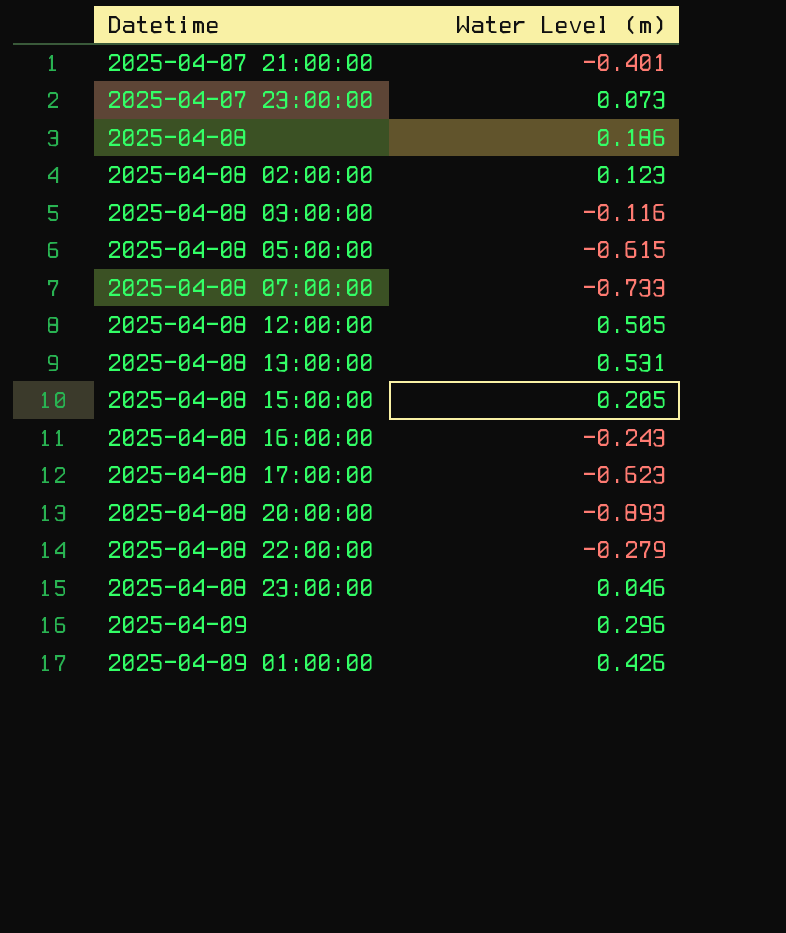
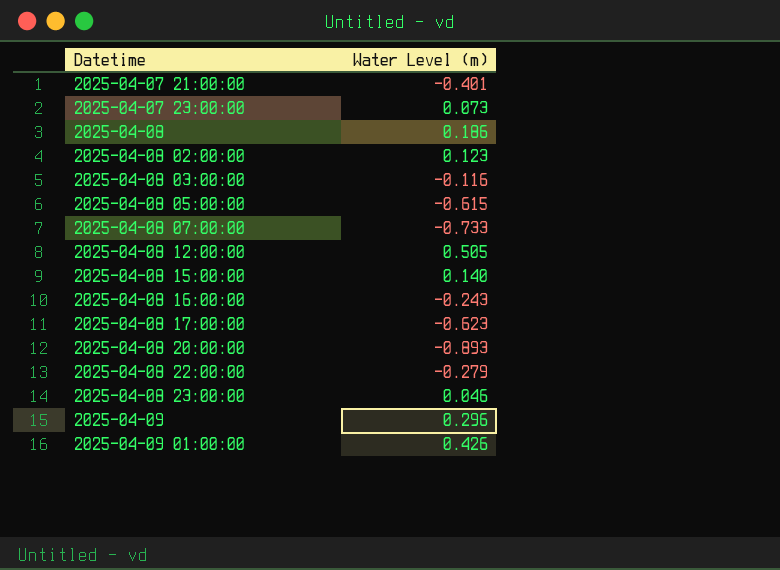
row 2025-04-08 13:00:00: 0.531 -> none
2025-04-08 15:00:00 | Water Level (m): 0.205 -> 0.140

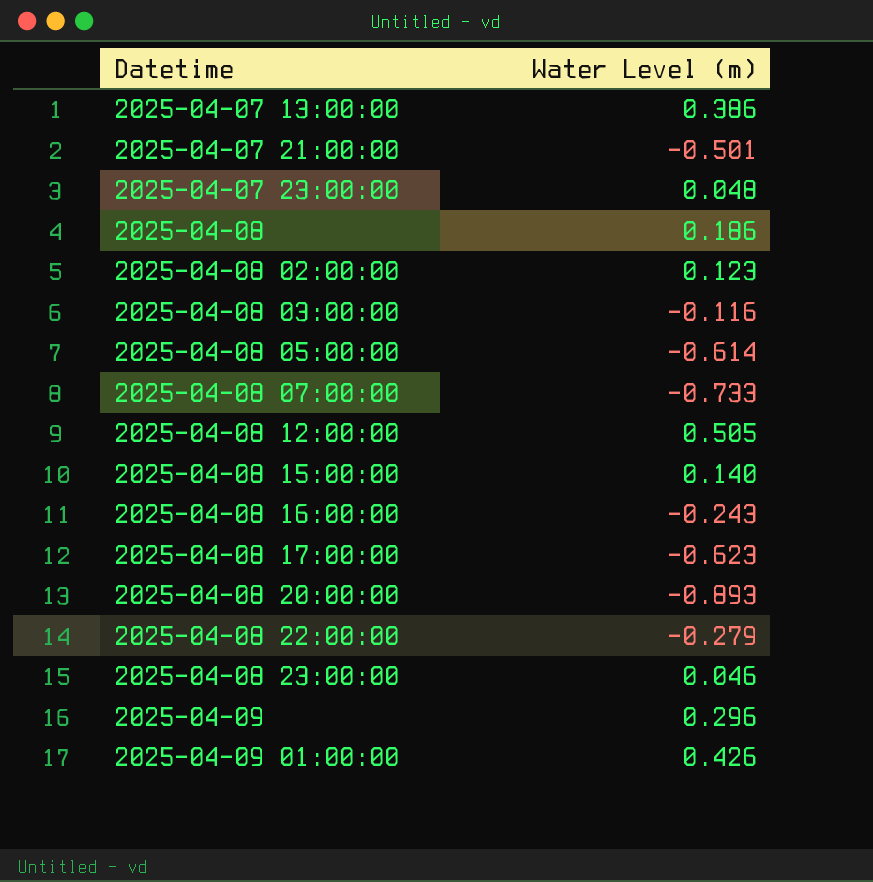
row 2025-04-07 13:00:00: none -> 0.386
2025-04-07 21:00:00 | Water Level (m): -0.401 -> -0.501
2025-04-07 23:00:00 | Water Level (m): 0.073 -> 0.048
2025-04-08 05:00:00 | Water Level (m): -0.615 -> -0.614

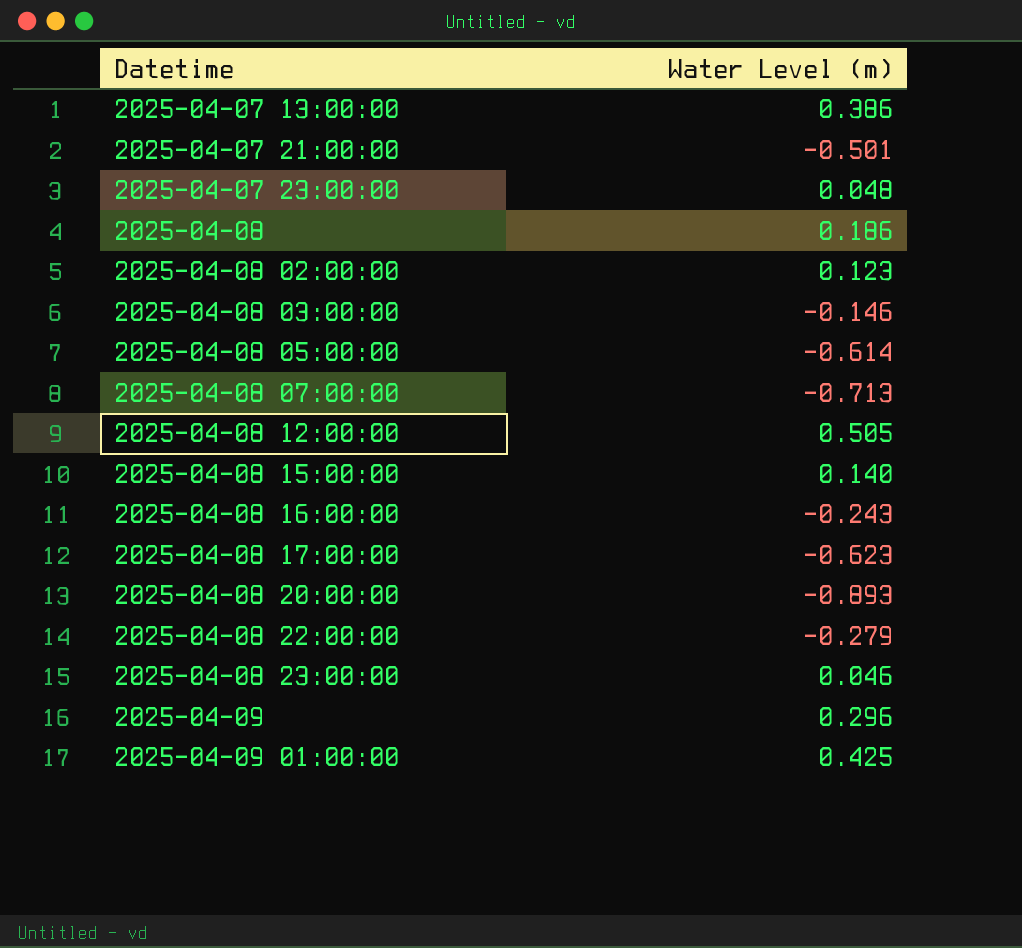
2025-04-08 03:00:00 | Water Level (m): -0.116 -> -0.146
2025-04-08 07:00:00 | Water Level (m): -0.733 -> -0.713
2025-04-09 01:00:00 | Water Level (m): 0.426 -> 0.425

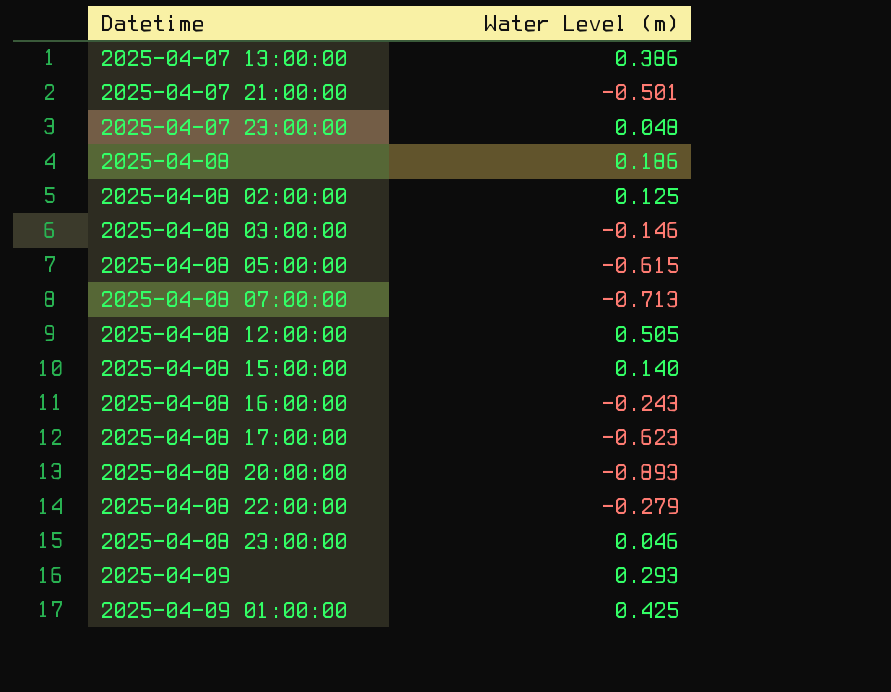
2025-04-08 02:00:00 | Water Level (m): 0.123 -> 0.125
2025-04-08 05:00:00 | Water Level (m): -0.614 -> -0.615
2025-04-09 | Water Level (m): 0.296 -> 0.293

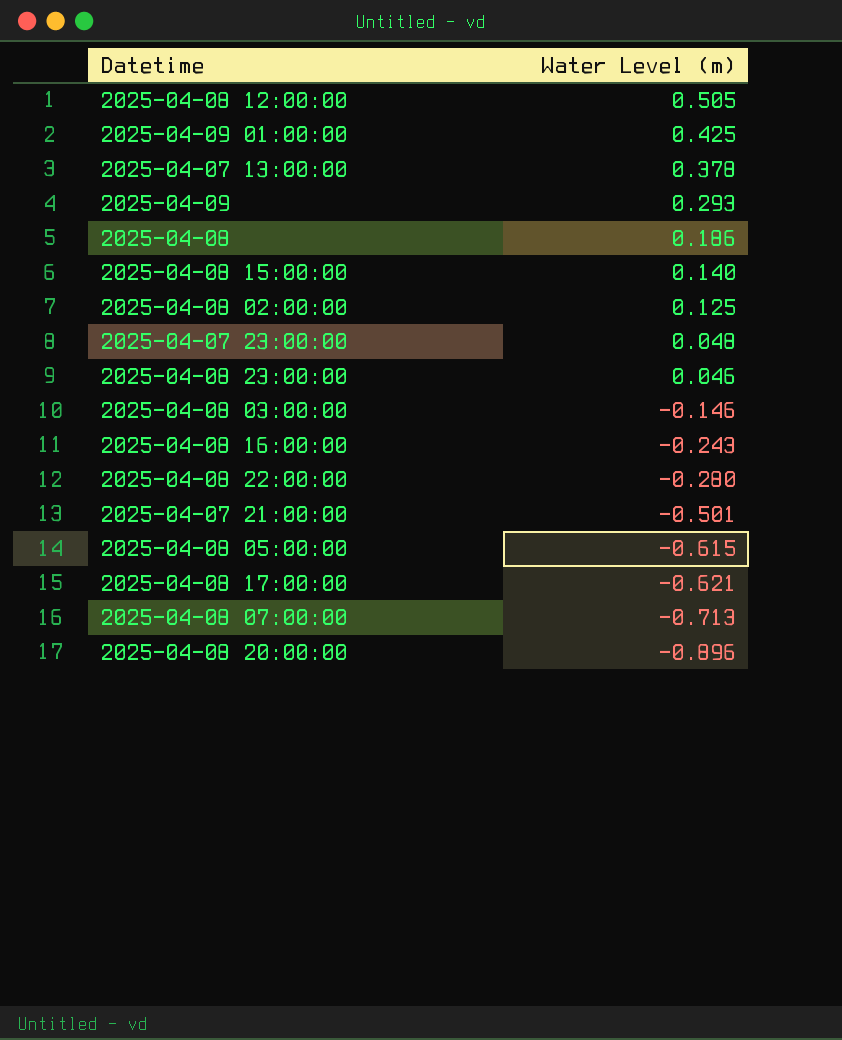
row order: Datetime ascending -> Water Level (m) descending
2025-04-07 13:00:00 | Water Level (m): 0.386 -> 0.378
2025-04-08 22:00:00 | Water Level (m): -0.279 -> -0.280
2025-04-08 17:00:00 | Water Level (m): -0.623 -> -0.621
2025-04-08 20:00:00 | Water Level (m): -0.893 -> -0.896

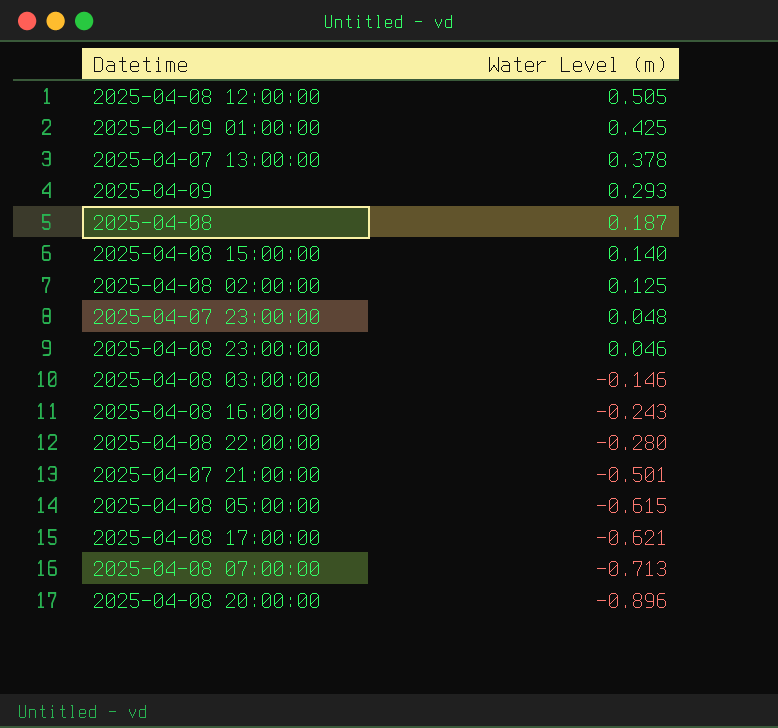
2025-04-08 | Water Level (m): 0.186 -> 0.187

